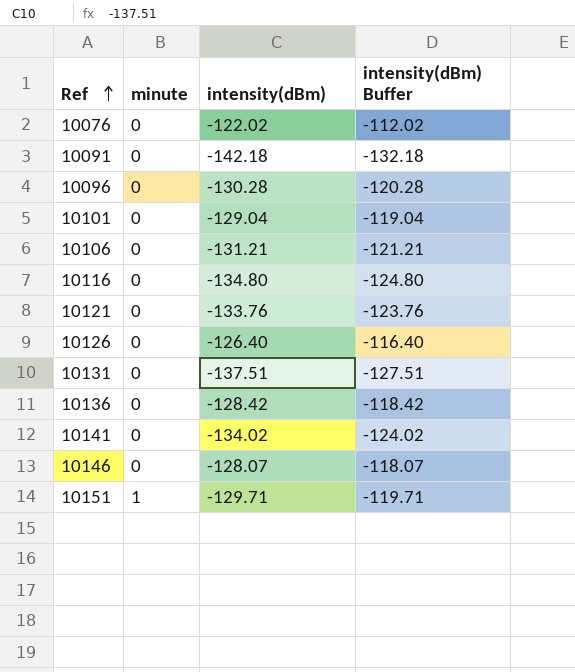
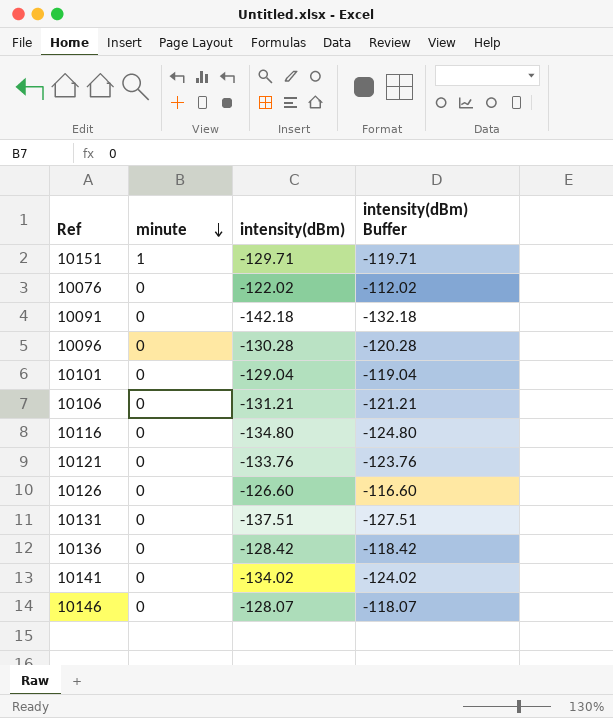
row order: Ref ascending -> minute descending
10126 | intensity(dBm): -126.40 -> -126.60
10126 | intensity(dBm) Buffer: -116.40 -> -116.60

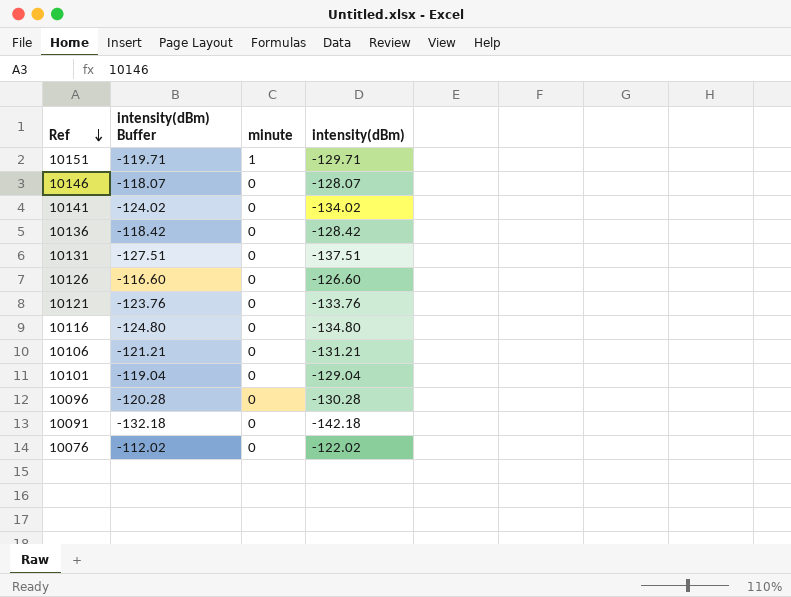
row order: minute descending -> Ref descending
column intensity(dBm) Buffer | position: 4 -> 2

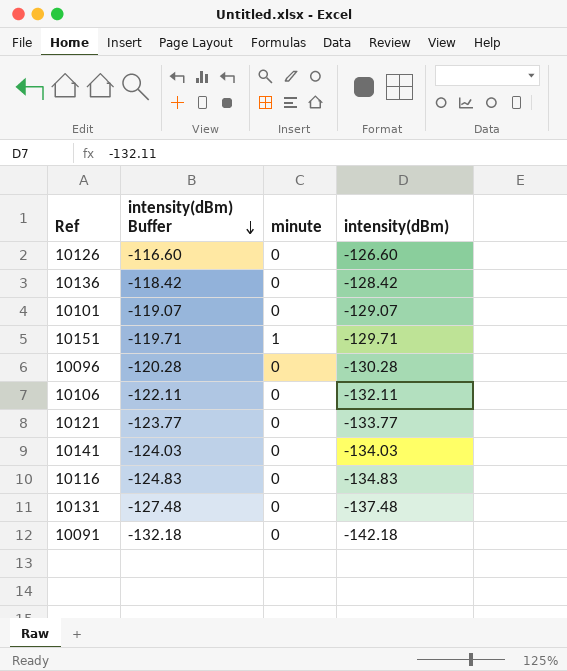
row order: Ref descending -> intensity(dBm) Buffer descending
row 10146: -118.07 | 0 | -128.07 -> none
row 10076: -112.02 | 0 | -122.02 -> none
10101 | intensity(dBm) Buffer: -119.04 -> -119.07
10101 | intensity(dBm): -129.04 -> -129.07
10106 | intensity(dBm) Buffer: -121.21 -> -122.11
10106 | intensity(dBm): -131.21 -> -132.11
10121 | intensity(dBm) Buffer: -123.76 -> -123.77
10121 | intensity(dBm): -133.76 -> -133.77
10141 | intensity(dBm) Buffer: -124.02 -> -124.03
10141 | intensity(dBm): -134.02 -> -134.03
10116 | intensity(dBm) Buffer: -124.80 -> -124.83
10116 | intensity(dBm): -134.80 -> -134.83
10131 | intensity(dBm) Buffer: -127.51 -> -127.48
10131 | intensity(dBm): -137.51 -> -137.48

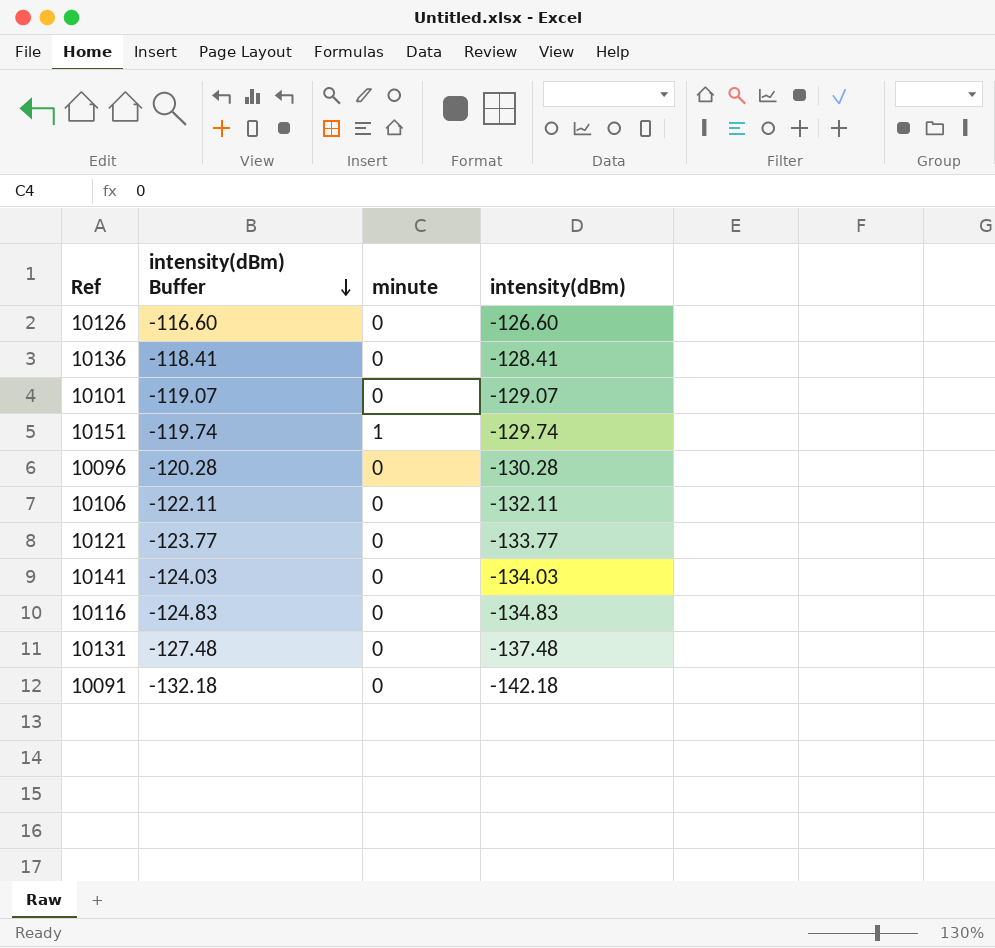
10136 | intensity(dBm) Buffer: -118.42 -> -118.41
10136 | intensity(dBm): -128.42 -> -128.41
10151 | intensity(dBm) Buffer: -119.71 -> -119.74
10151 | intensity(dBm): -129.71 -> -129.74

